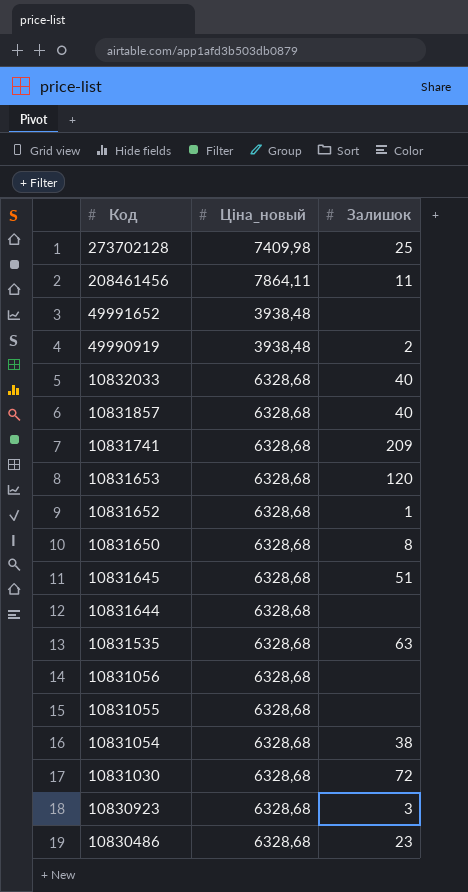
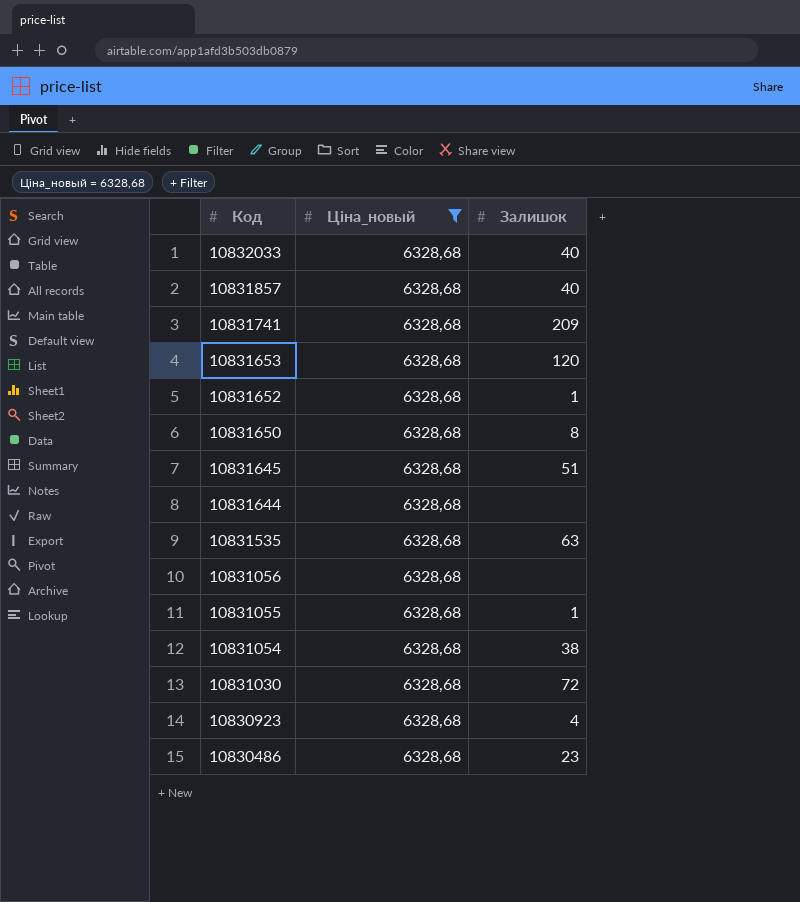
filter: none -> Ціна_новый = 6328,68
10831055 | Залишок: none -> 1
10830923 | Залишок: 3 -> 4

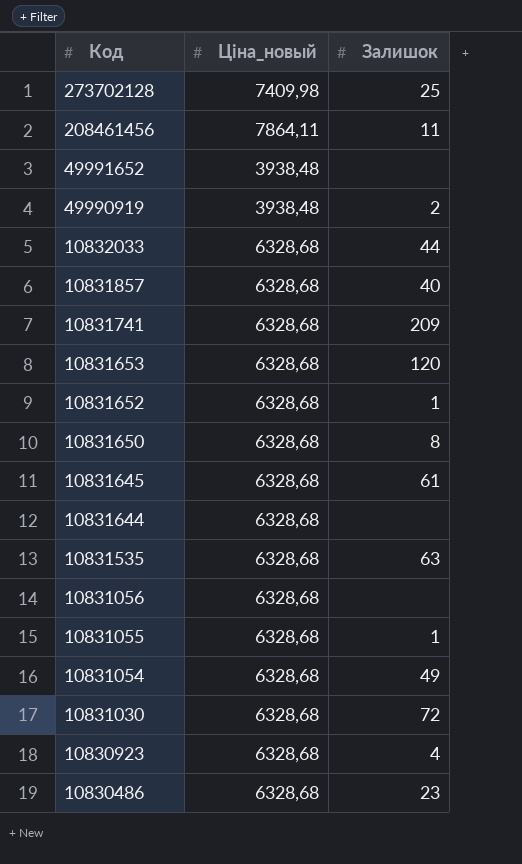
filter: Ціна_новый = 6328,68 -> none
10832033 | Залишок: 40 -> 44
10831645 | Залишок: 51 -> 61
10831054 | Залишок: 38 -> 49

